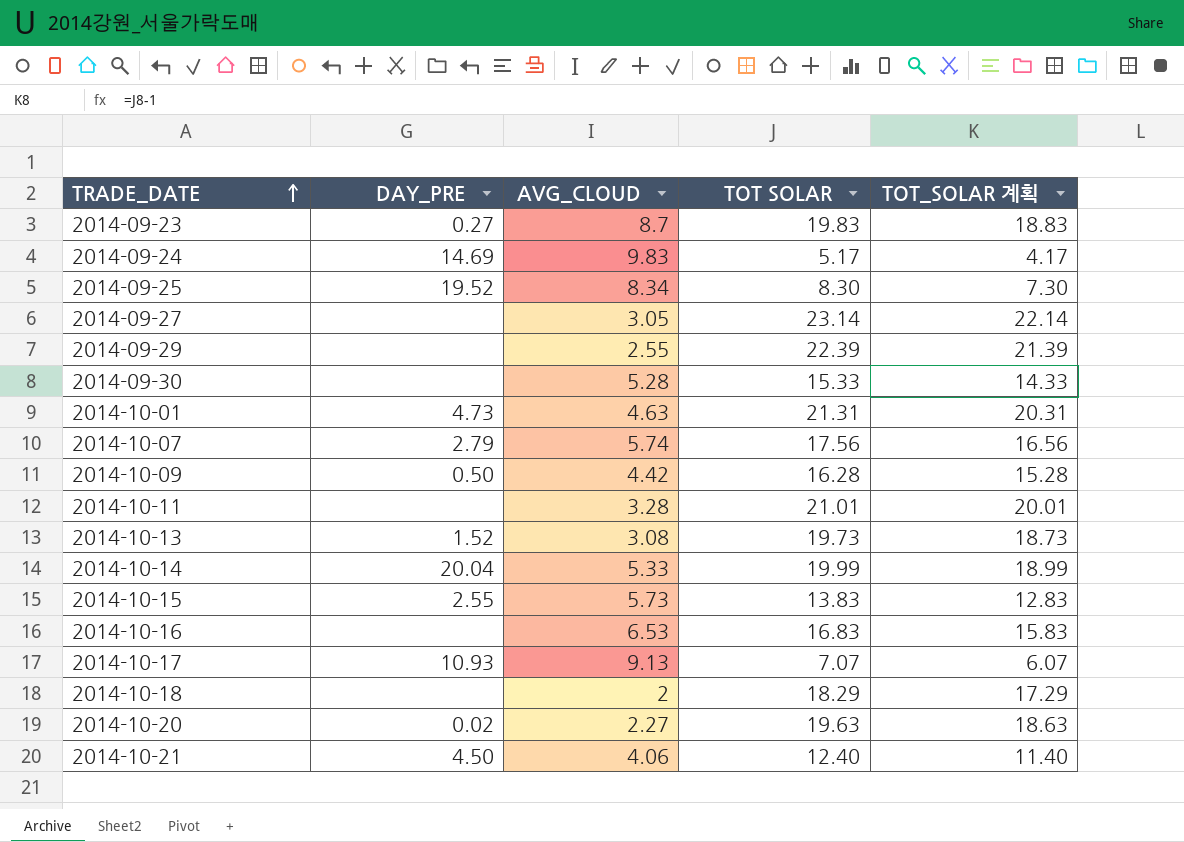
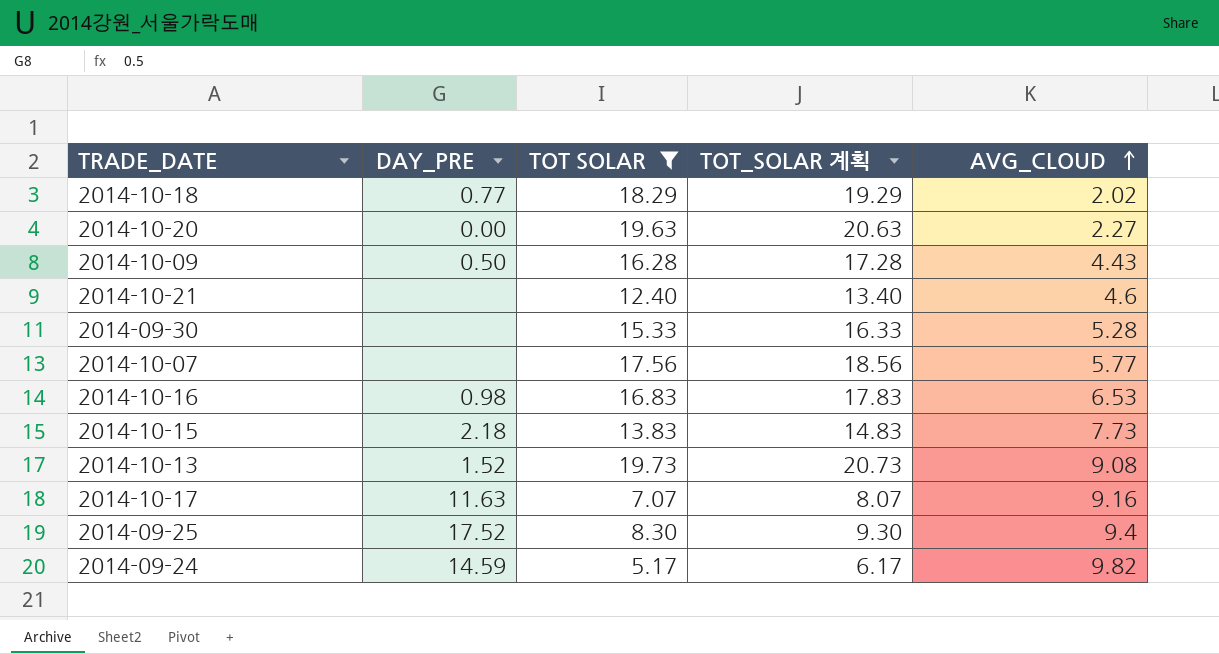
filter: none -> TOT SOLAR <= 19.73
row order: TRADE_DATE ascending -> AVG_CLOUD ascending
column TOT_SOLAR 계획 | formula: [TOT SOLAR] - 1 -> [TOT SOLAR] + 1
column AVG_CLOUD | position: 3 -> 5
2014-10-18 | DAY_PRE: none -> 0.77
2014-10-18 | AVG_CLOUD: 2 -> 2.02
2014-10-20 | DAY_PRE: 0.02 -> 0.00
2014-10-09 | AVG_CLOUD: 4.42 -> 4.43
2014-10-21 | DAY_PRE: 4.50 -> none
2014-10-21 | AVG_CLOUD: 4.06 -> 4.6
2014-10-07 | DAY_PRE: 2.79 -> none
2014-10-07 | AVG_CLOUD: 5.74 -> 5.77
2014-10-16 | DAY_PRE: none -> 0.98
2014-10-15 | DAY_PRE: 2.55 -> 2.18
2014-10-15 | AVG_CLOUD: 5.73 -> 7.73
2014-10-13 | AVG_CLOUD: 3.08 -> 9.08
2014-10-17 | DAY_PRE: 10.93 -> 11.63
2014-10-17 | AVG_CLOUD: 9.13 -> 9.16
2014-09-25 | DAY_PRE: 19.52 -> 17.52
2014-09-25 | AVG_CLOUD: 8.34 -> 9.4
2014-09-24 | DAY_PRE: 14.69 -> 14.59
2014-09-24 | AVG_CLOUD: 9.83 -> 9.82

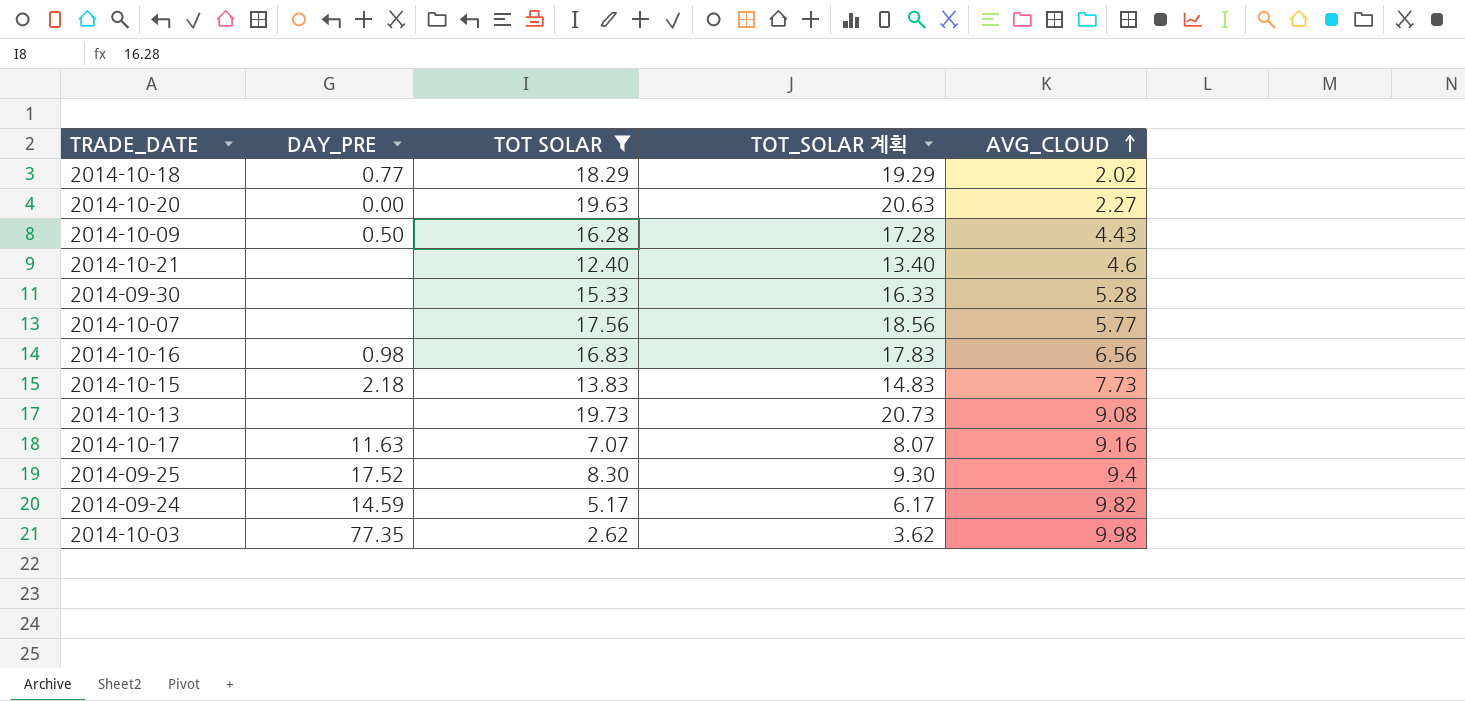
2014-10-16 | AVG_CLOUD: 6.53 -> 6.56
2014-10-13 | DAY_PRE: 1.52 -> none
row 2014-10-03: none -> 77.35 | 2.62 | 3.62 | 9.98

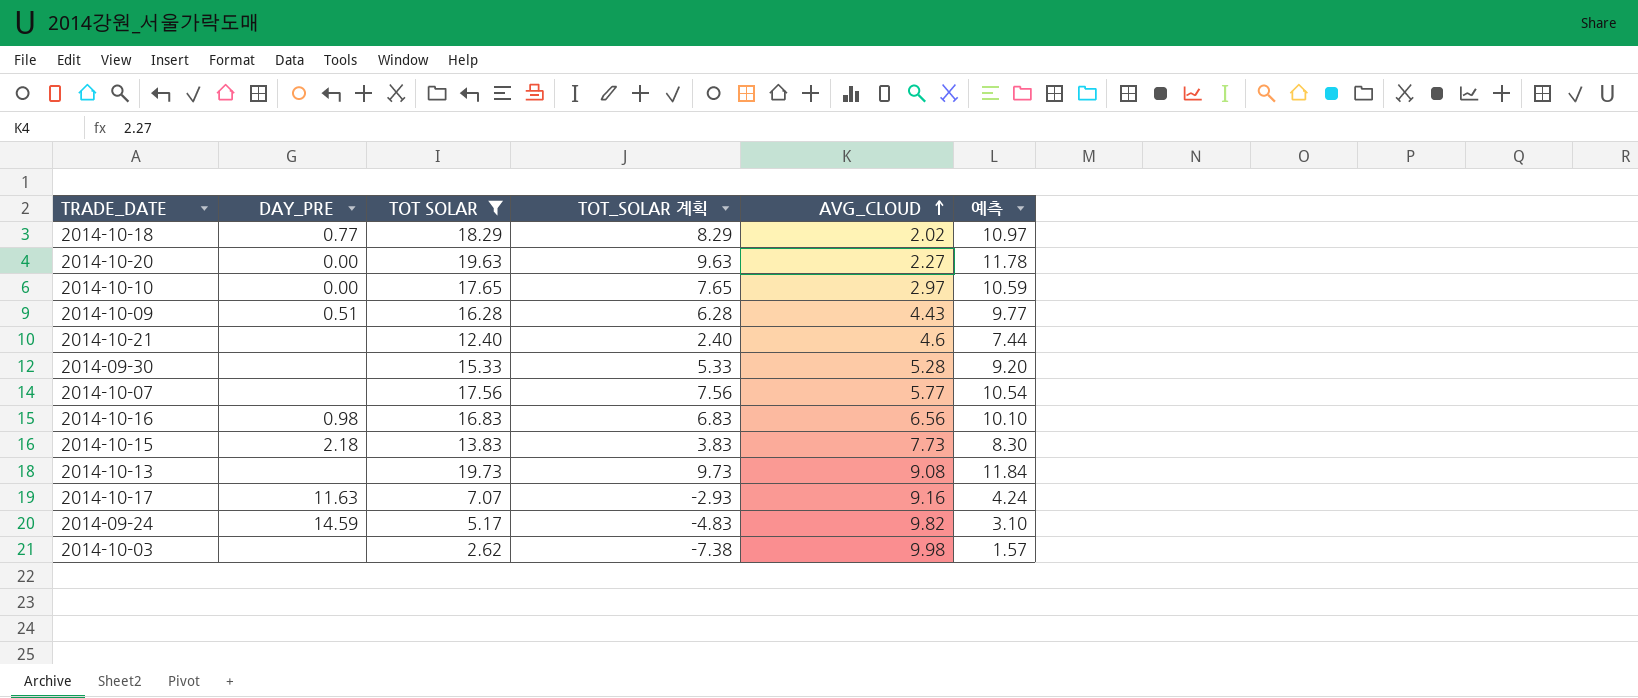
column TOT_SOLAR 계획 | formula: [TOT SOLAR] + 1 -> [TOT SOLAR] - 10
column 예측 | formula: none -> [TOT SOLAR] * 0.6
row 2014-09-25: 17.52 | 8.30 | 9.30 | 9.4 -> none
row 2014-10-10: none -> 0.00 | 17.65 | 7.65 | 2.97 | 10.59
2014-10-09 | DAY_PRE: 0.50 -> 0.51
2014-10-03 | DAY_PRE: 77.35 -> none

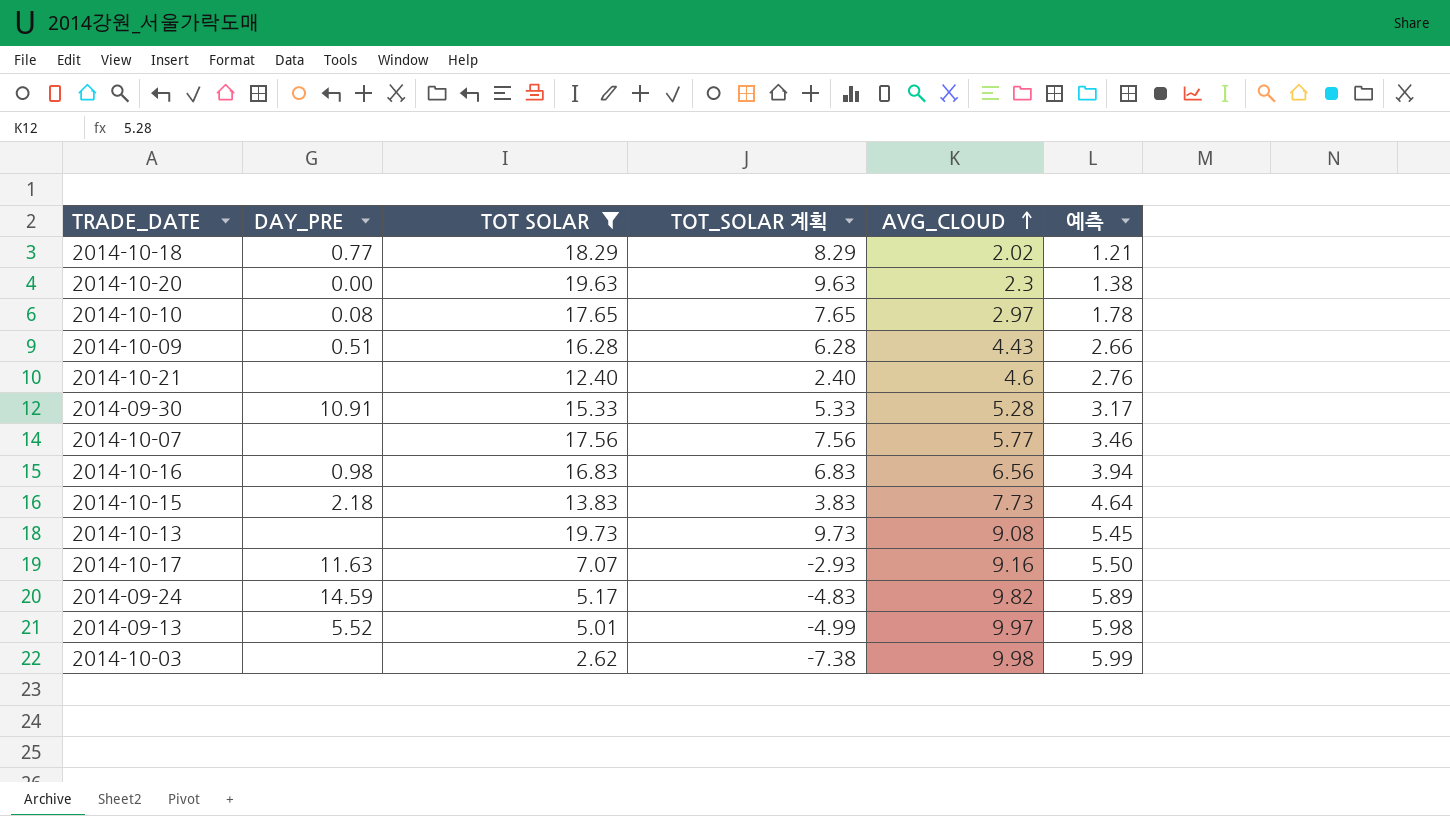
column 예측 | formula: [TOT SOLAR] * 0.6 -> [AVG_CLOUD] * 0.6
2014-10-20 | AVG_CLOUD: 2.27 -> 2.3
2014-10-10 | DAY_PRE: 0.00 -> 0.08
2014-09-30 | DAY_PRE: none -> 10.91
row 2014-09-13: none -> 5.52 | 5.01 | -4.99 | 9.97 | 5.98

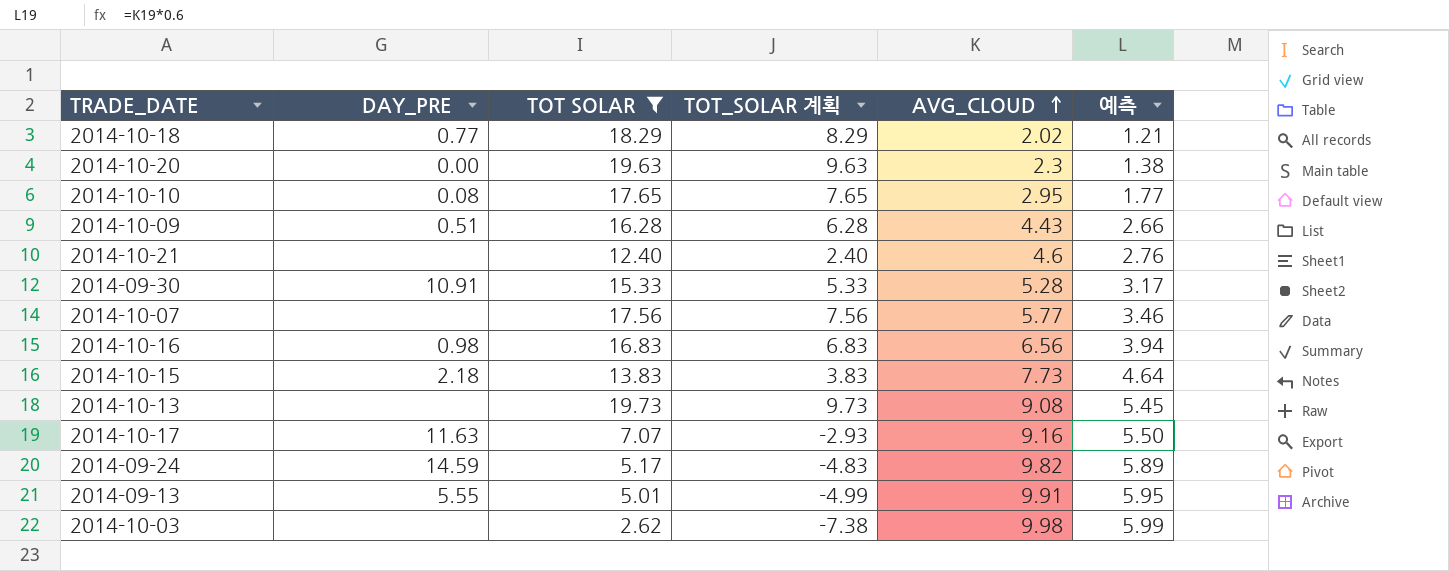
2014-10-10 | AVG_CLOUD: 2.97 -> 2.95
2014-10-10 | 예측: 1.78 -> 1.77
2014-09-13 | DAY_PRE: 5.52 -> 5.55
2014-09-13 | AVG_CLOUD: 9.97 -> 9.91
2014-09-13 | 예측: 5.98 -> 5.95

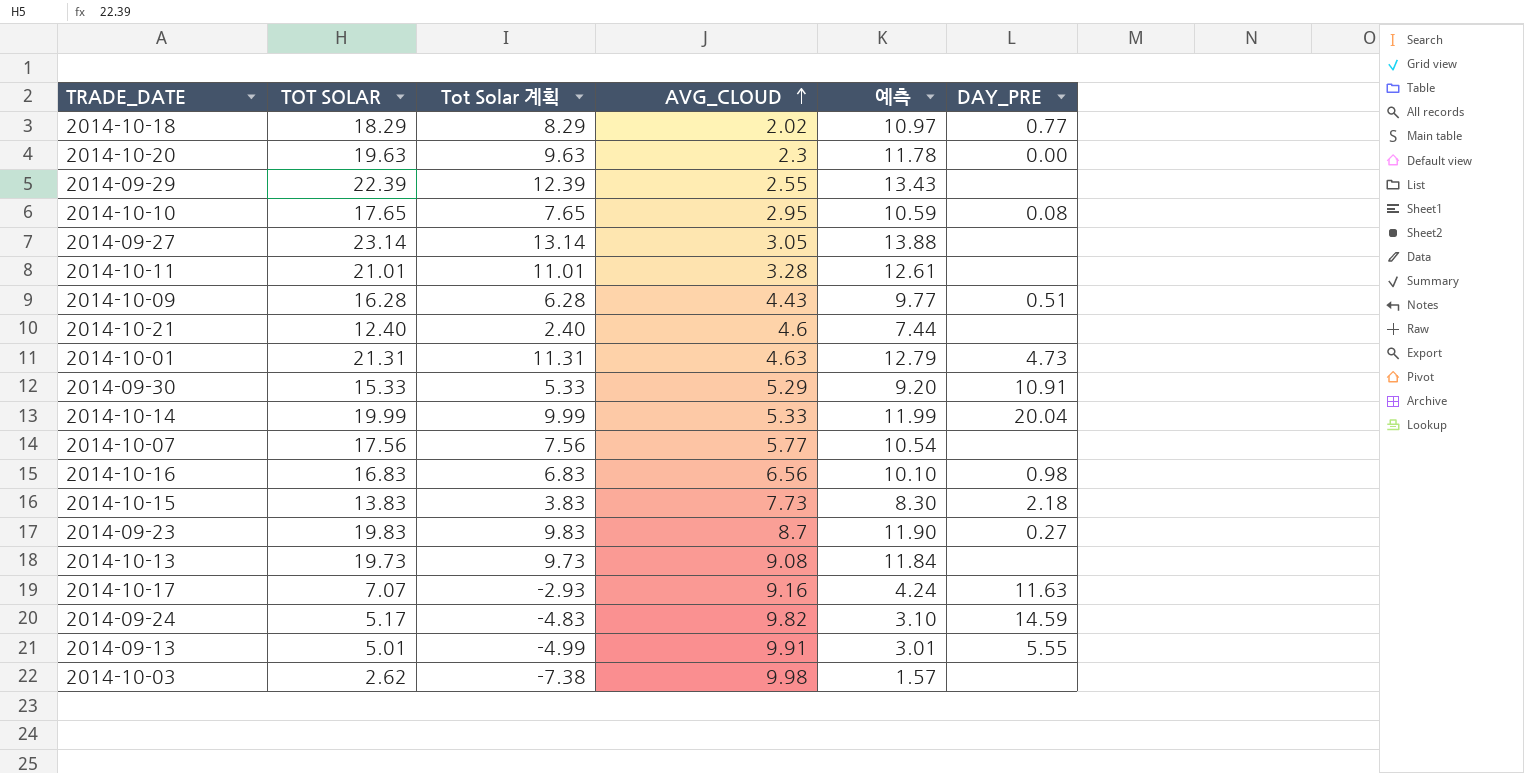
filter: TOT SOLAR <= 19.73 -> none
column name: TOT_SOLAR 계획 -> Tot Solar 계획
column 예측 | formula: [AVG_CLOUD] * 0.6 -> [TOT SOLAR] * 0.6
column DAY_PRE | position: 2 -> 6
2014-09-30 | AVG_CLOUD: 5.28 -> 5.29

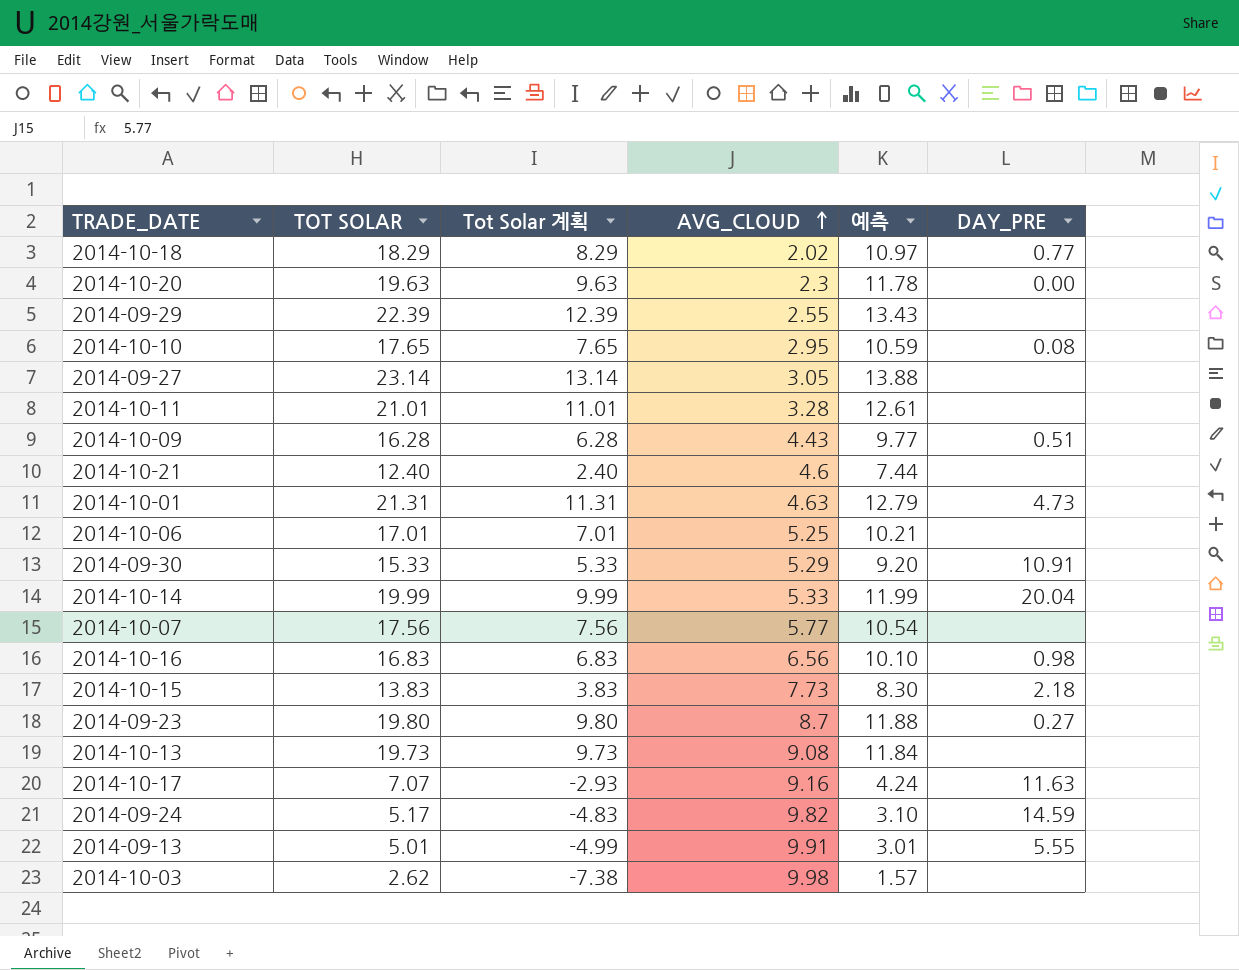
row 2014-10-06: none -> 17.01 | 7.01 | 5.25 | 10.21 | none
2014-09-23 | TOT SOLAR: 19.83 -> 19.80
2014-09-23 | Tot Solar 계획: 9.83 -> 9.80
2014-09-23 | 예측: 11.90 -> 11.88

